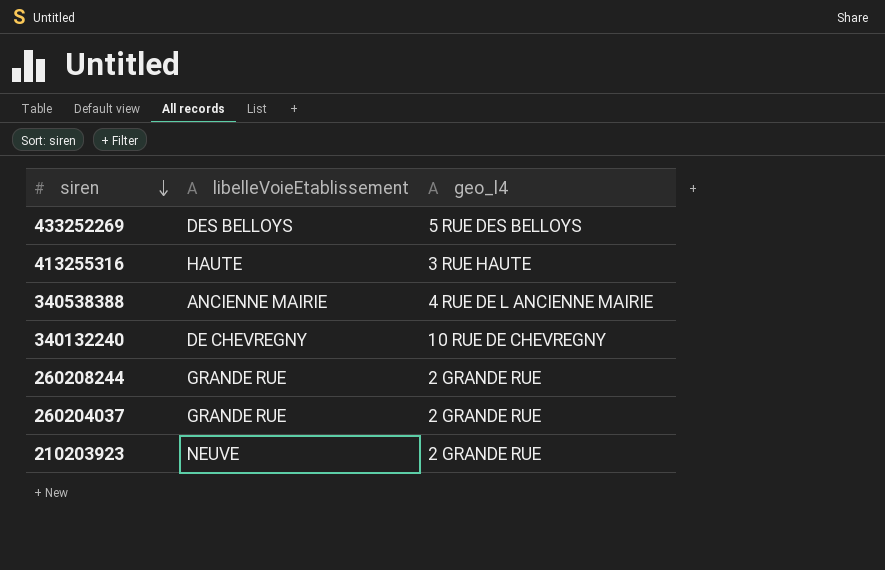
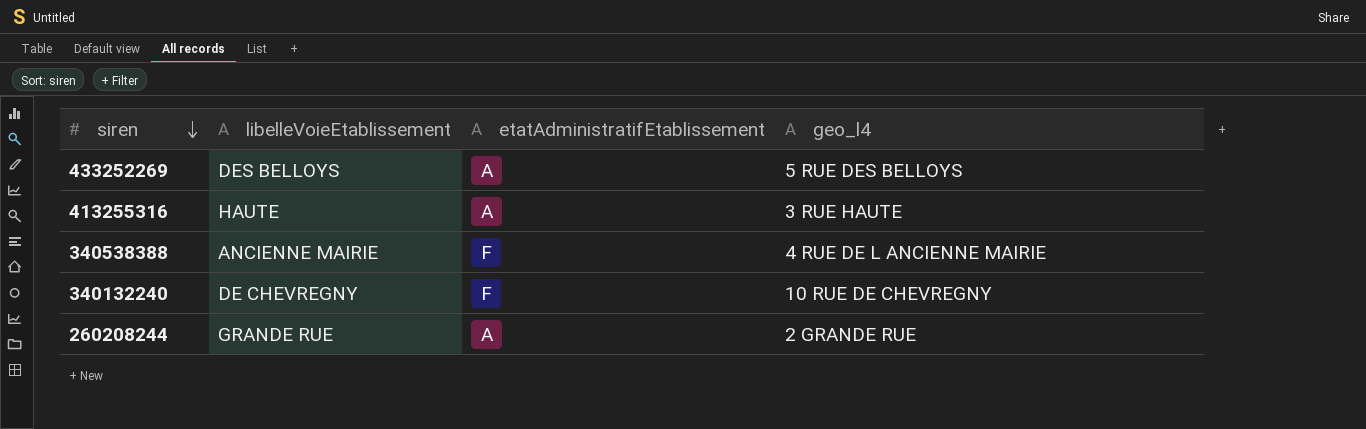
column etatAdministratifEtablissement | position: none -> 3
row 260204037: GRANDE RUE | 2 GRANDE RUE -> none
row 210203923: NEUVE | 2 GRANDE RUE -> none

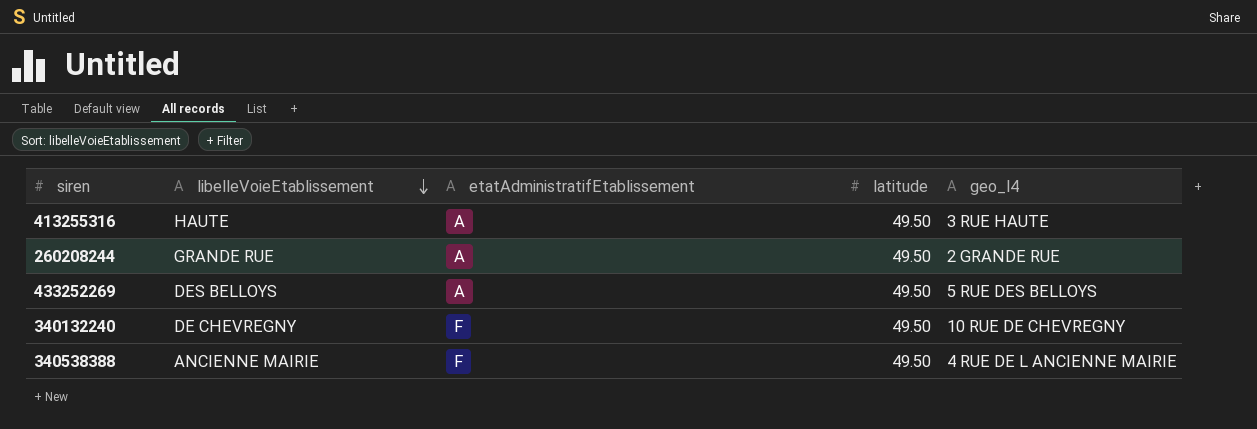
row order: siren descending -> libelleVoieEtablissement descending
column latitude | position: none -> 4

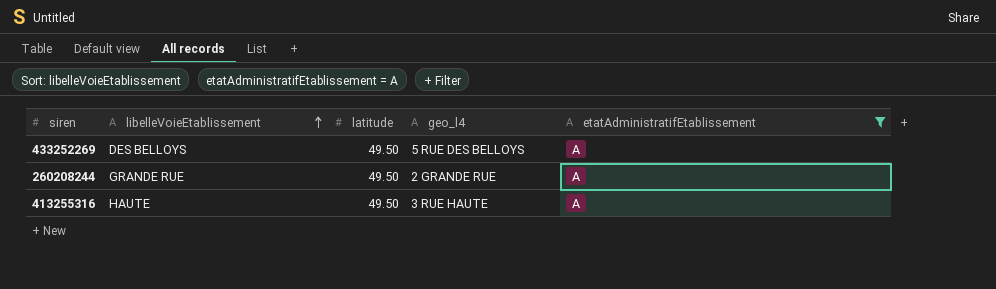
filter: none -> etatAdministratifEtablissement = A
row order: libelleVoieEtablissement descending -> libelleVoieEtablissement ascending
column etatAdministratifEtablissement | position: 3 -> 5

